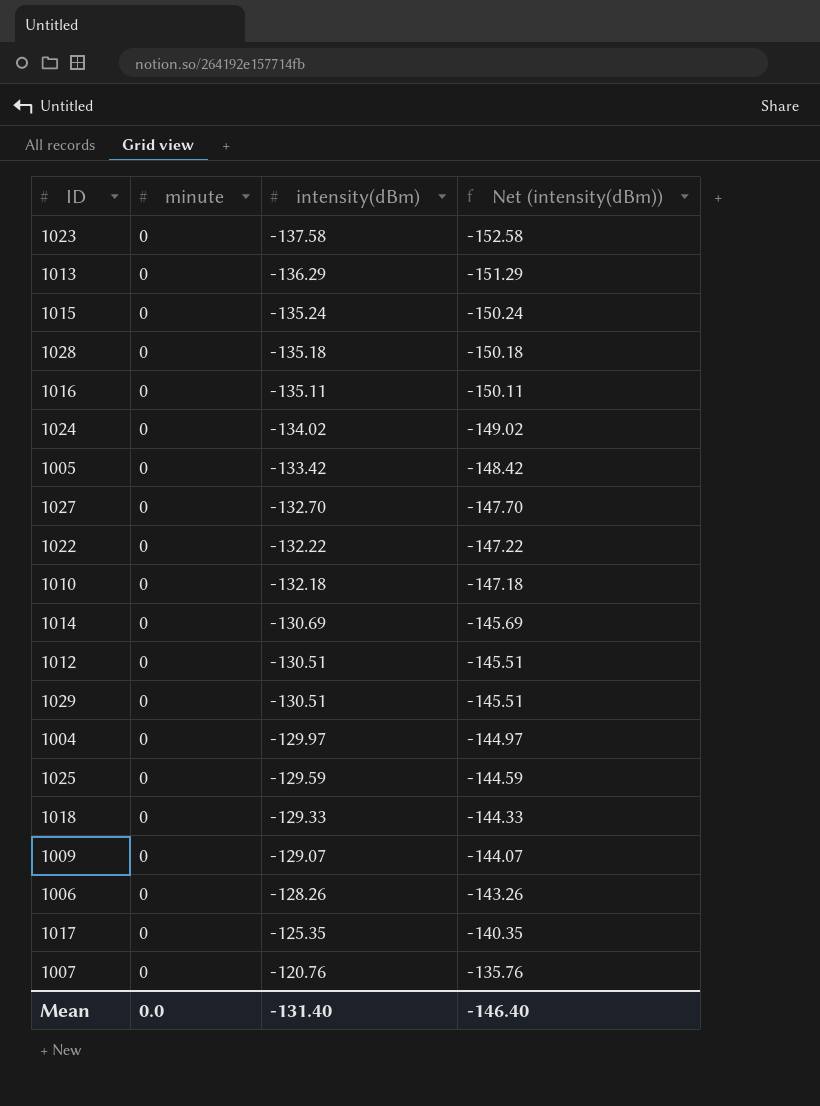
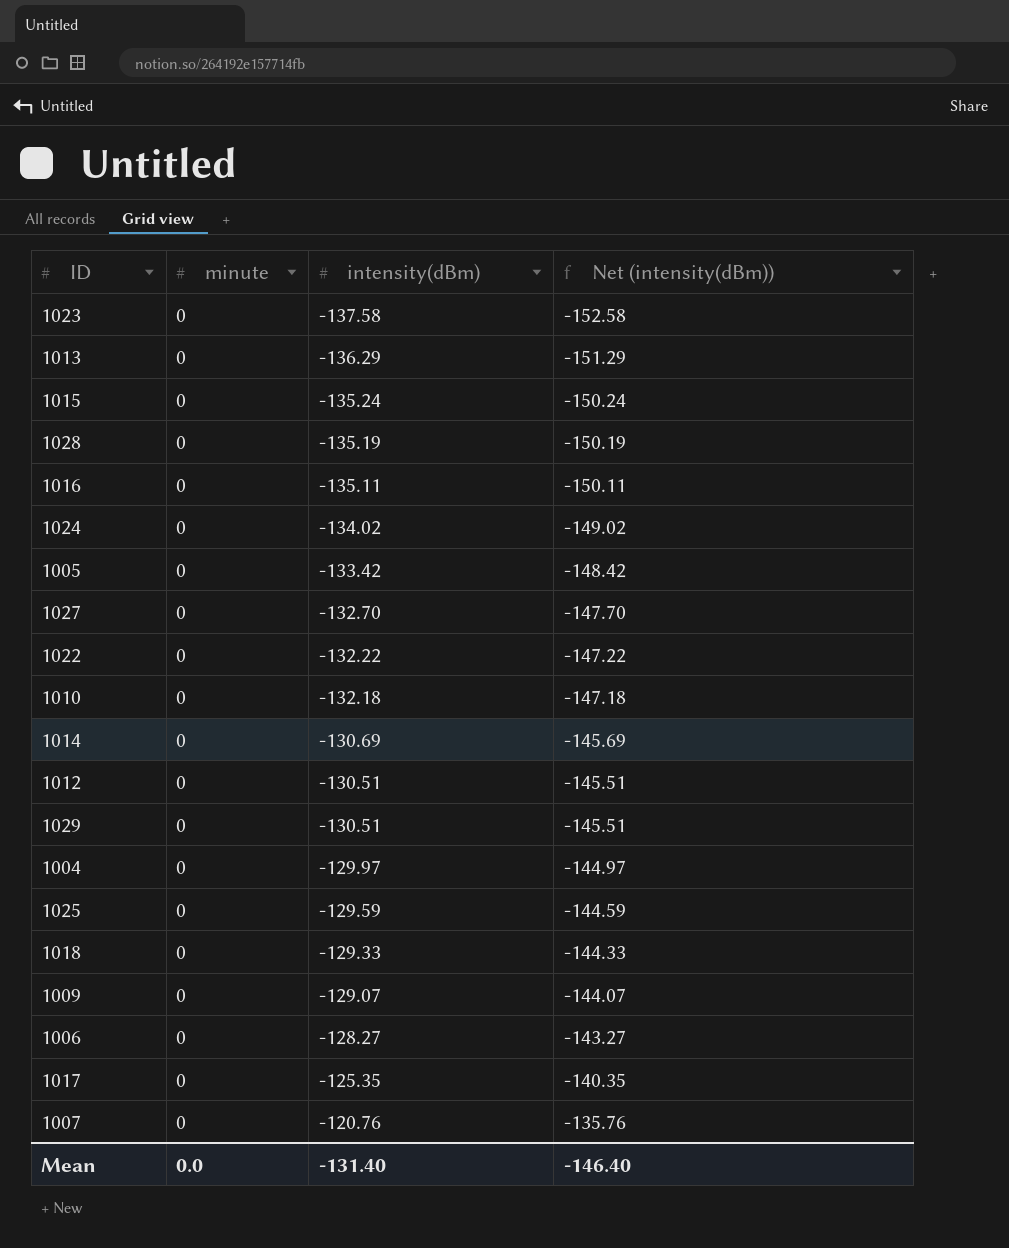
1028 | intensity(dBm): -135.18 -> -135.19
1028 | Net (intensity(dBm)): -150.18 -> -150.19
1006 | intensity(dBm): -128.26 -> -128.27
1006 | Net (intensity(dBm)): -143.26 -> -143.27

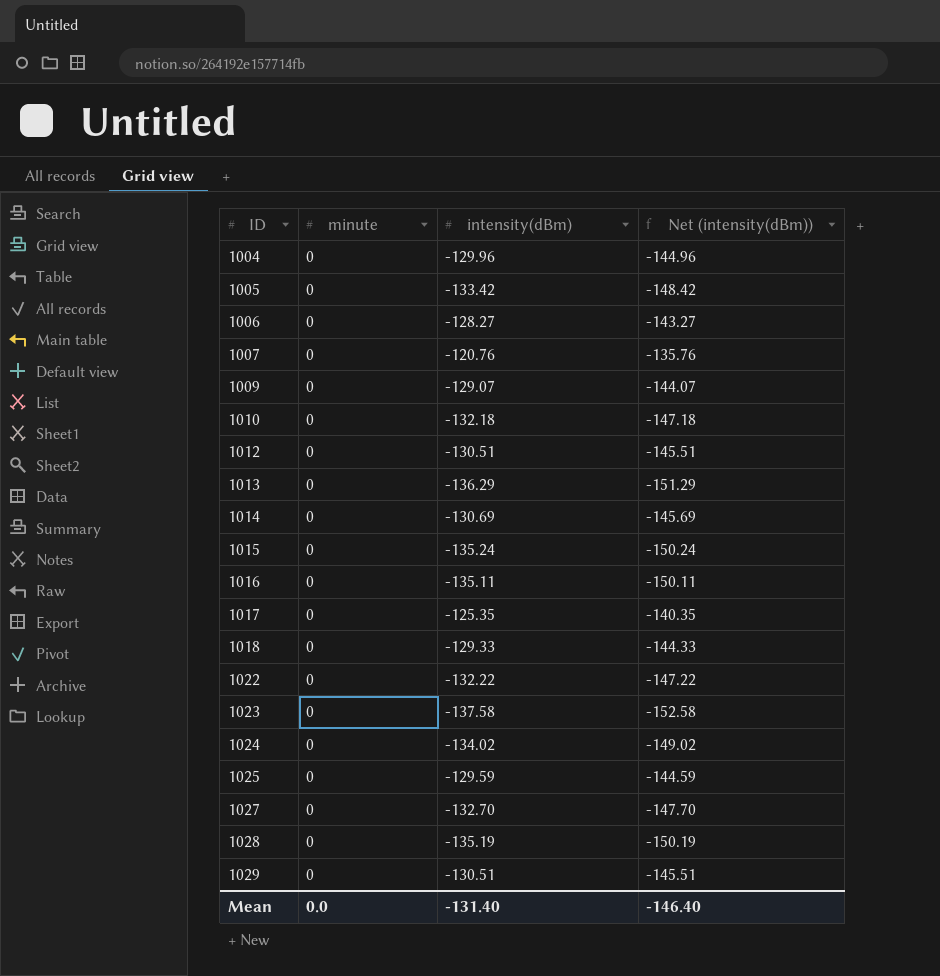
row order: intensity(dBm) ascending -> ID ascending
1004 | intensity(dBm): -129.97 -> -129.96
1004 | Net (intensity(dBm)): -144.97 -> -144.96

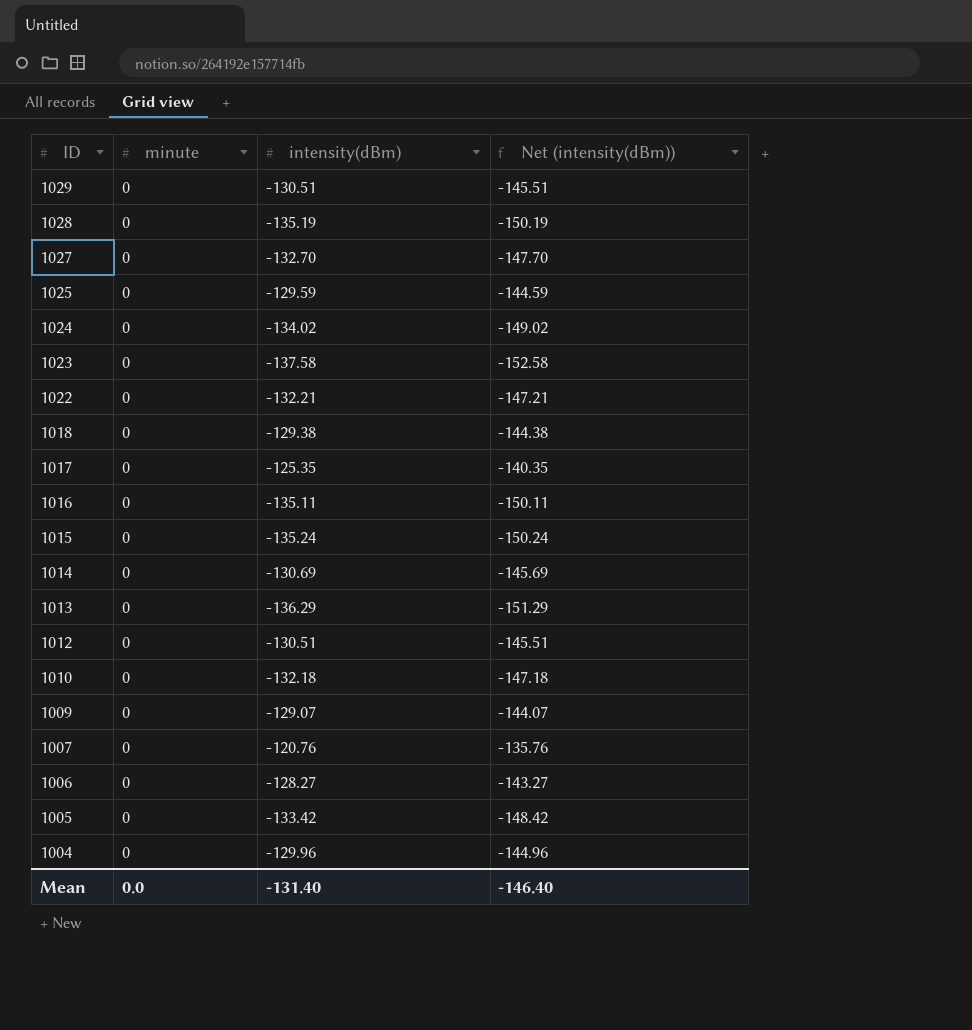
row order: ID ascending -> ID descending
1022 | intensity(dBm): -132.22 -> -132.21
1022 | Net (intensity(dBm)): -147.22 -> -147.21
1018 | intensity(dBm): -129.33 -> -129.38
1018 | Net (intensity(dBm)): -144.33 -> -144.38

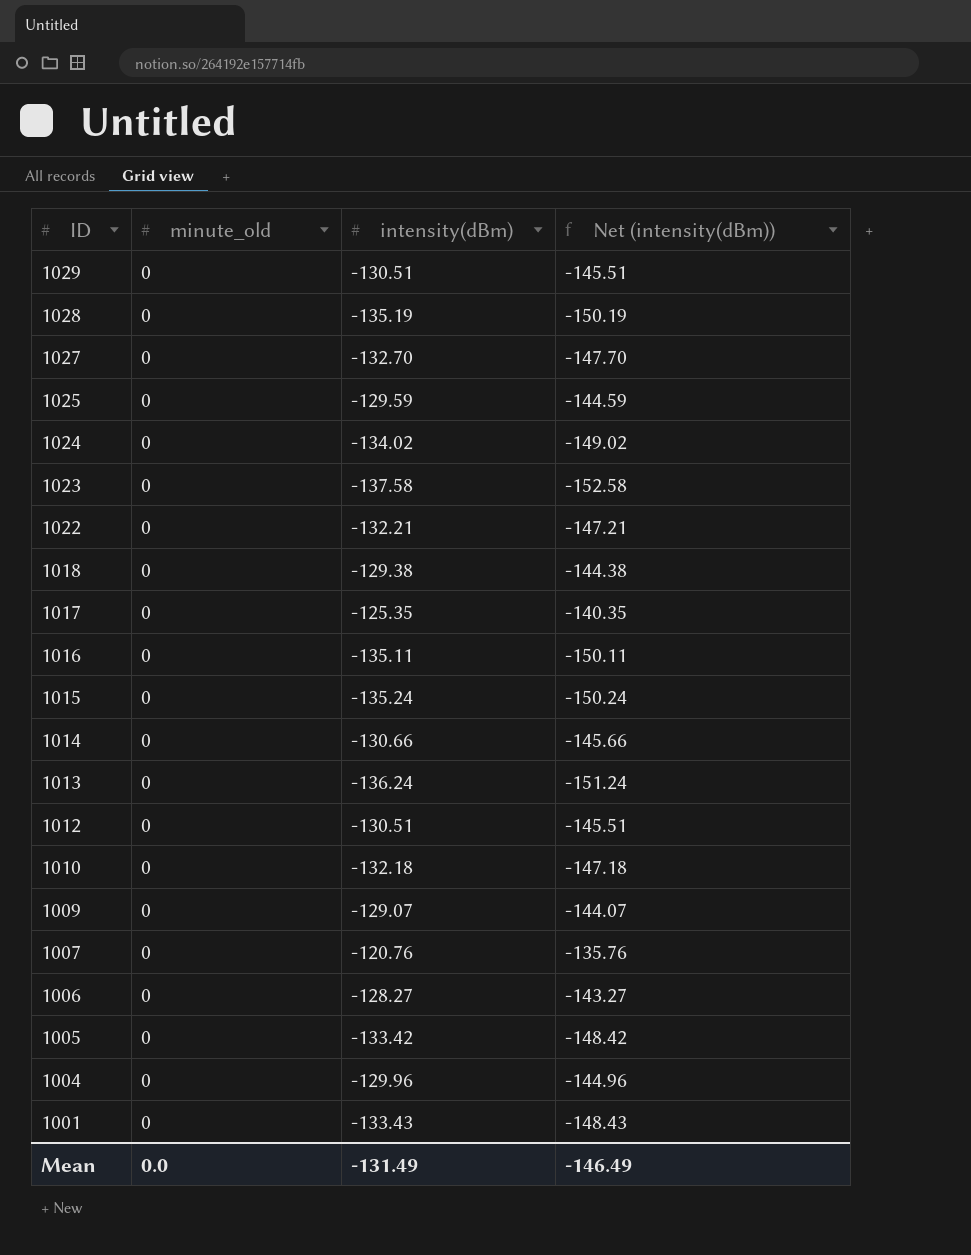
column name: minute -> minute_old
1014 | intensity(dBm): -130.69 -> -130.66
1014 | Net (intensity(dBm)): -145.69 -> -145.66
1013 | intensity(dBm): -136.29 -> -136.24
1013 | Net (intensity(dBm)): -151.29 -> -151.24
row 1001: none -> 0 | -133.43 | -148.43
Mean | intensity(dBm): -131.40 -> -131.49
Mean | Net (intensity(dBm)): -146.40 -> -146.49

